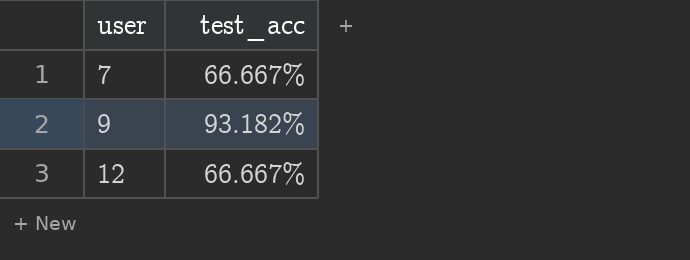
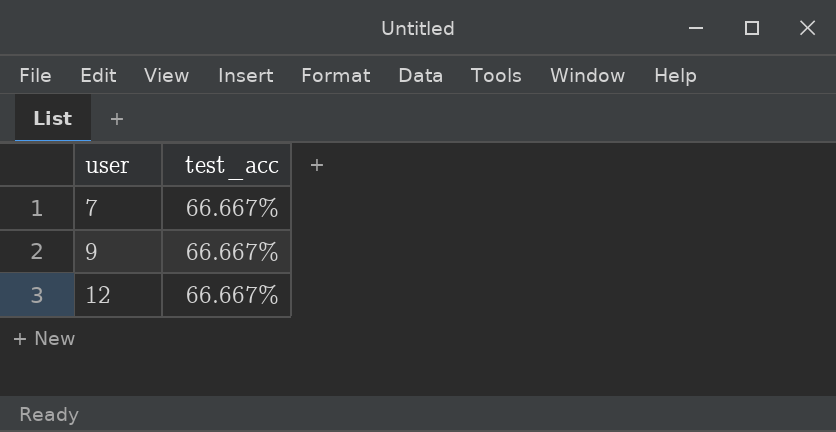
9 | test_acc: 93.182% -> 66.667%

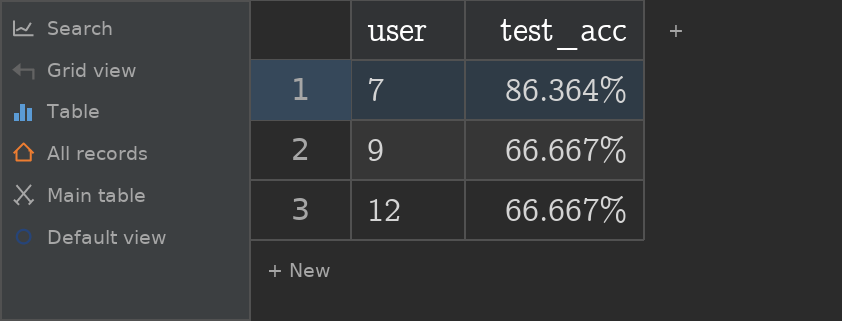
7 | test_acc: 66.667% -> 86.364%

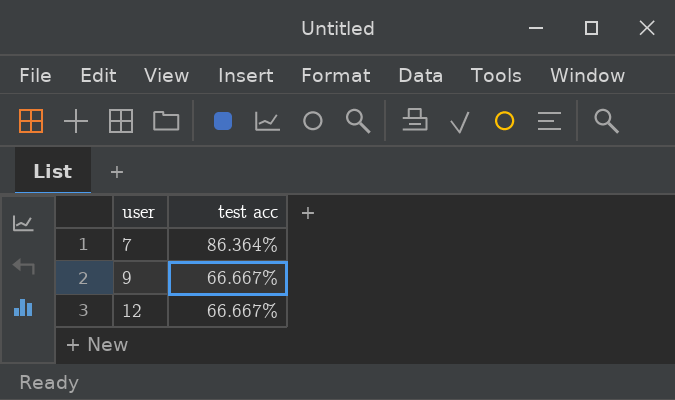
column name: test_acc -> test acc

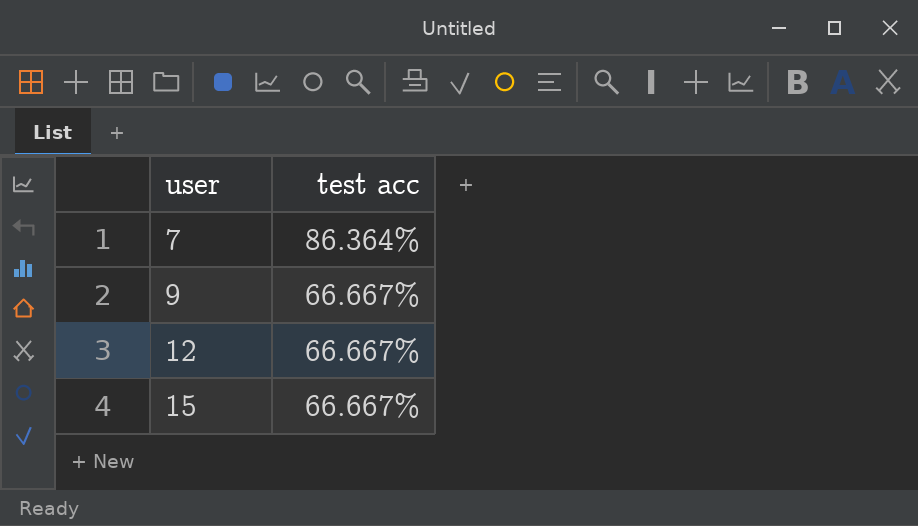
row 15: none -> 66.667%

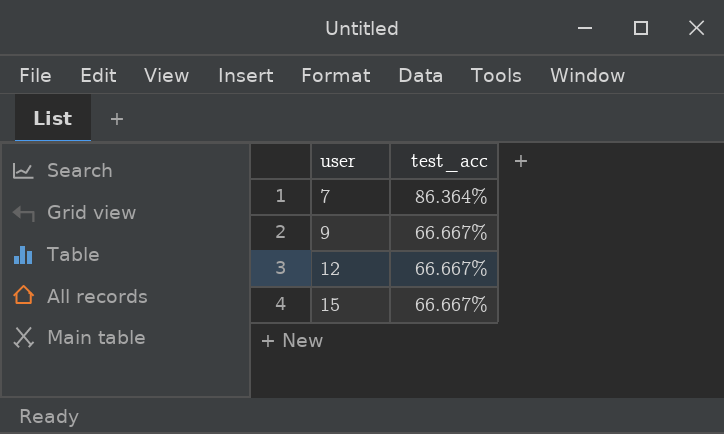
column name: test acc -> test_acc

